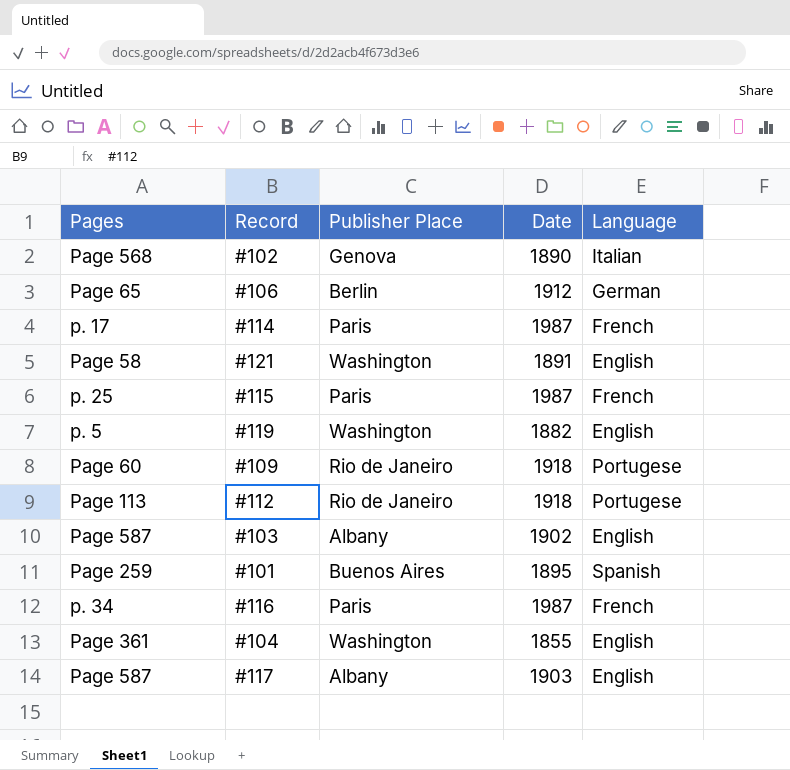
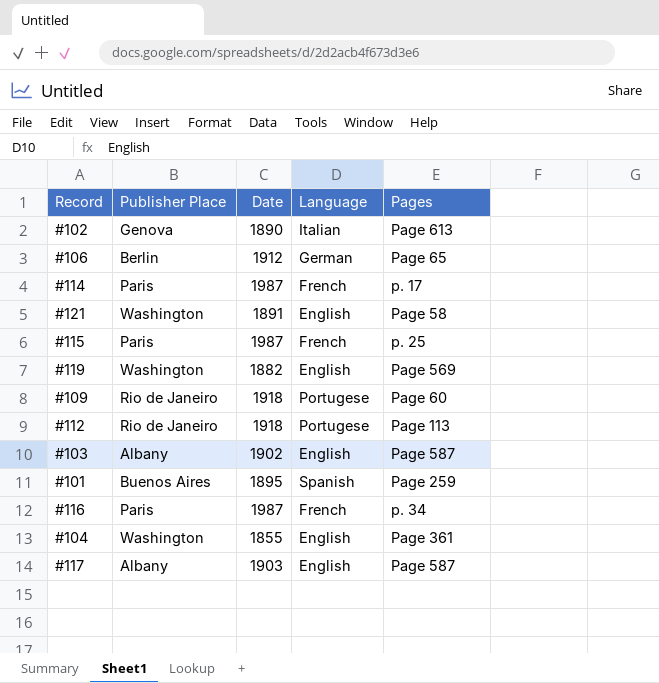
column Pages | position: 1 -> 5
#102 | Pages: Page 568 -> Page 613
#119 | Pages: p. 5 -> Page 569

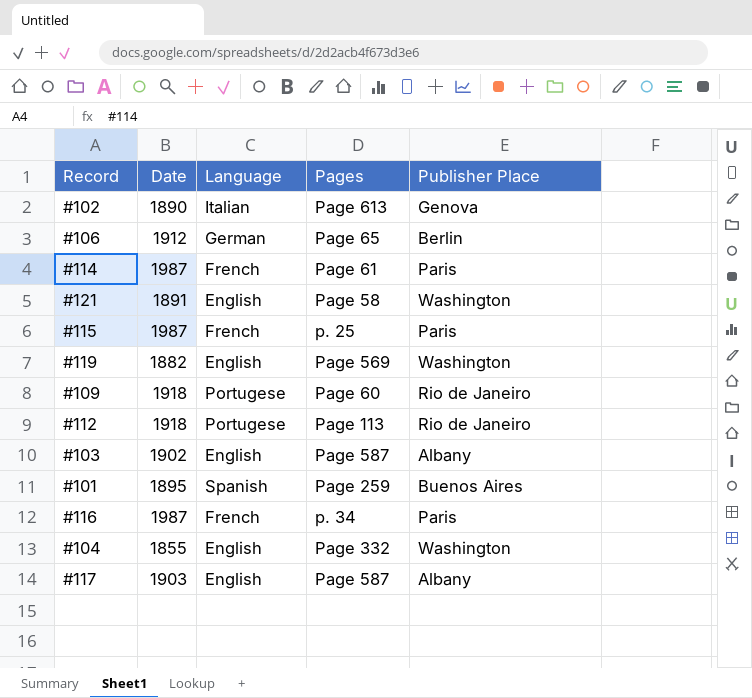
column Publisher Place | position: 2 -> 5
#114 | Pages: p. 17 -> Page 61
#104 | Pages: Page 361 -> Page 332

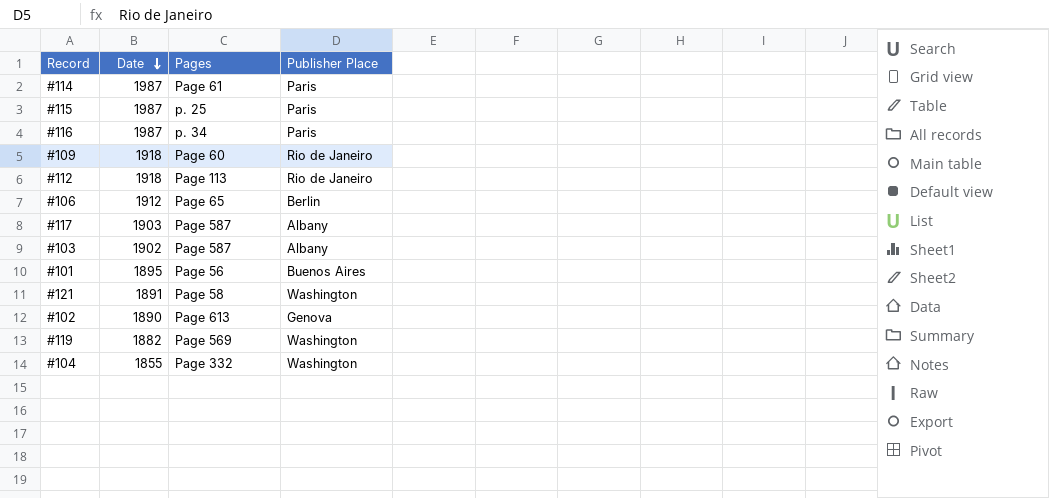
row order: none -> Date descending
column Language | position: 3 -> none
#101 | Pages: Page 259 -> Page 56

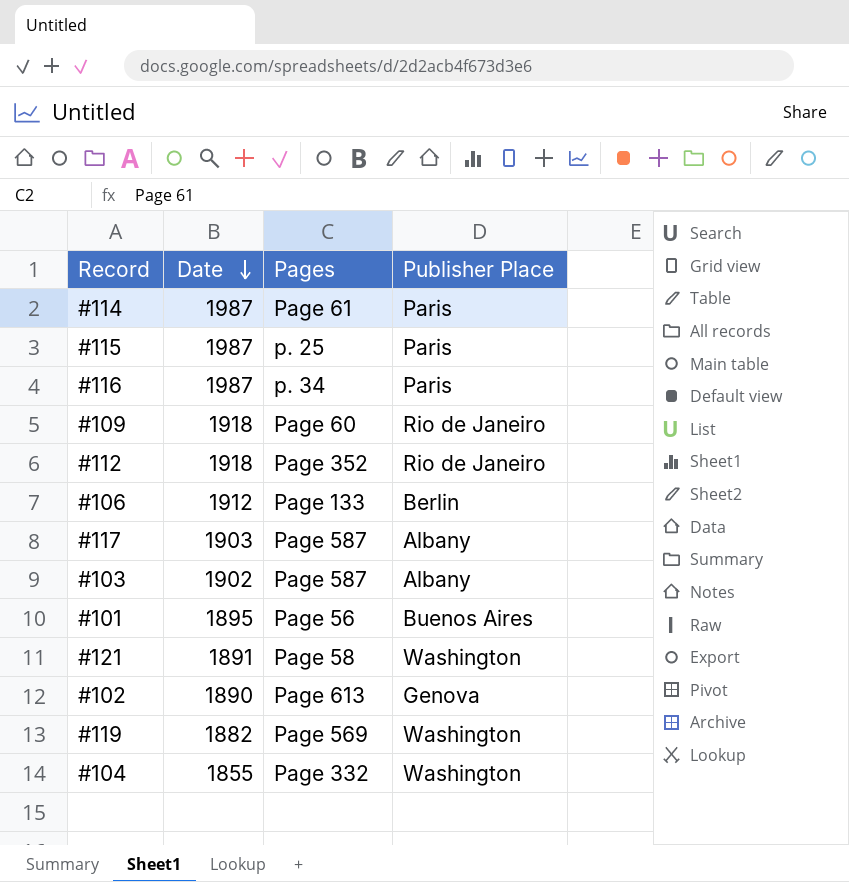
#112 | Pages: Page 113 -> Page 352
#106 | Pages: Page 65 -> Page 133

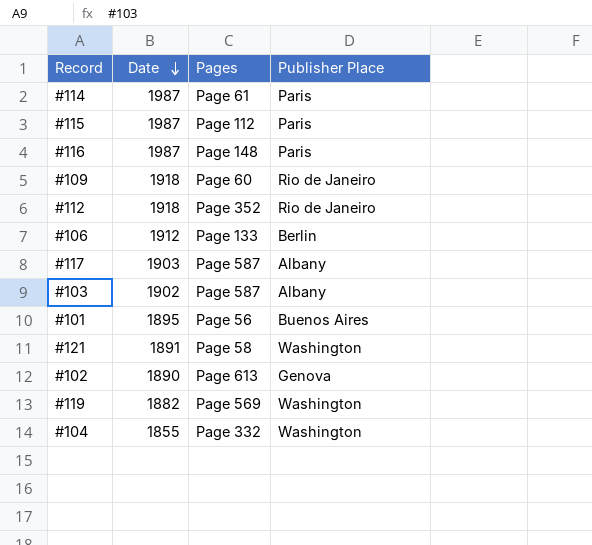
#115 | Pages: p. 25 -> Page 112
#116 | Pages: p. 34 -> Page 148

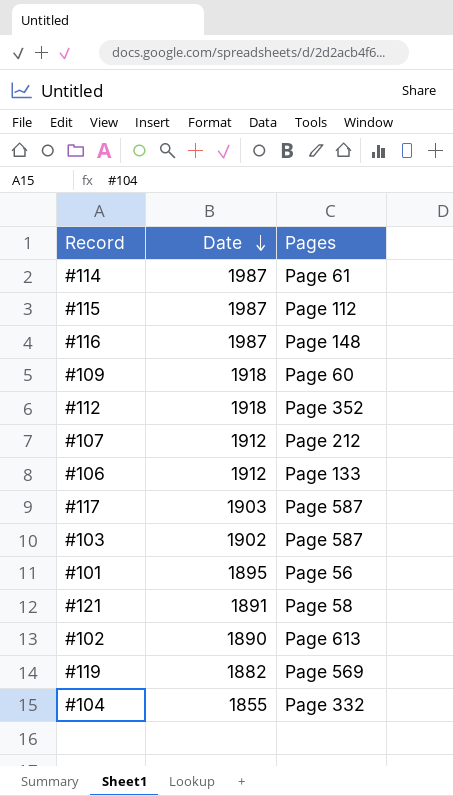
column Publisher Place | position: 4 -> none
row #107: none -> 1912 | Page 212

